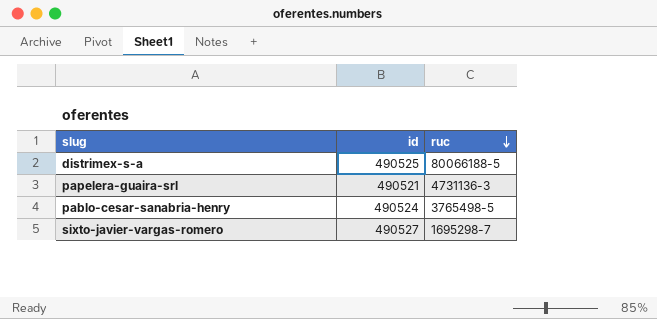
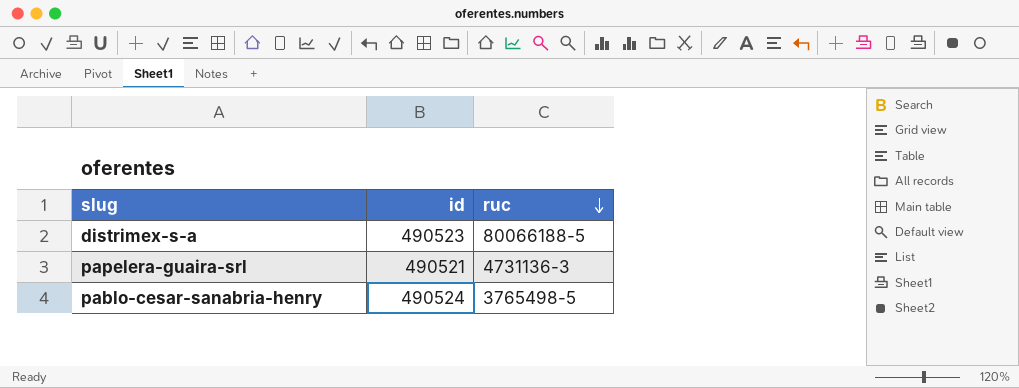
row sixto-javier-vargas-romero: 490527 | 1695298-7 -> none
distrimex-s-a | id: 490525 -> 490523

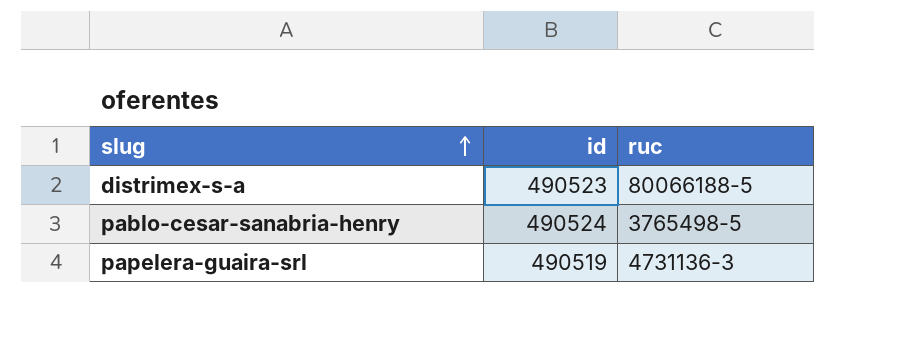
row order: ruc descending -> slug ascending
papelera-guaira-srl | id: 490521 -> 490519

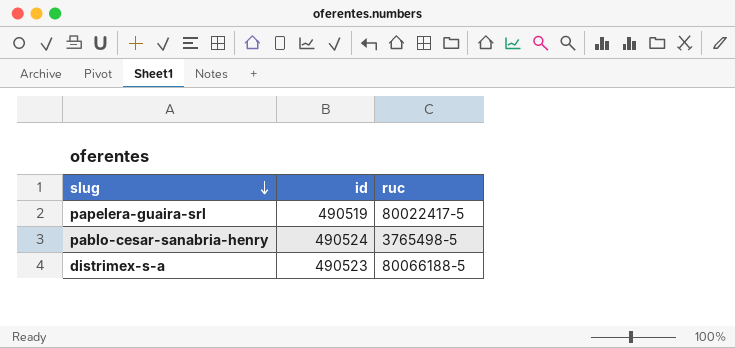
row order: slug ascending -> slug descending
papelera-guaira-srl | ruc: 4731136-3 -> 80022417-5

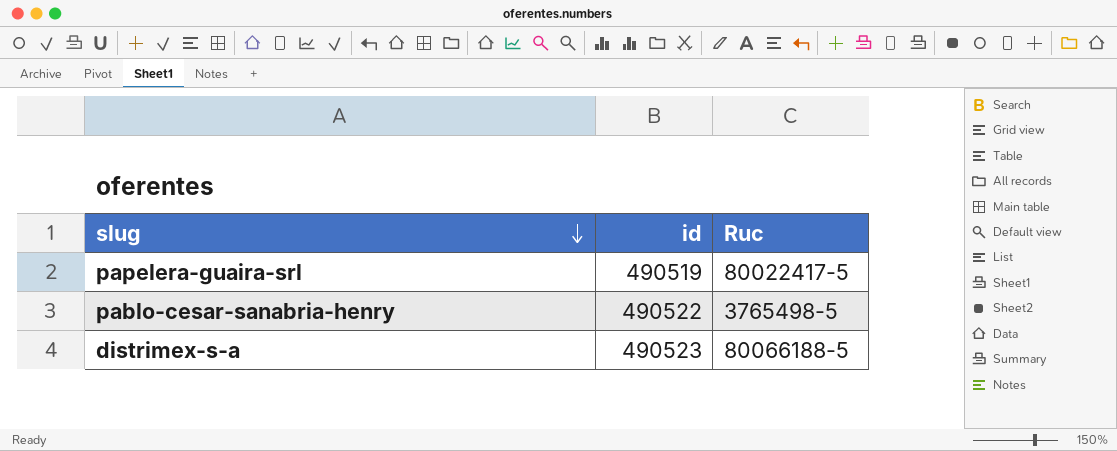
column name: ruc -> Ruc
pablo-cesar-sanabria-henry | id: 490524 -> 490522

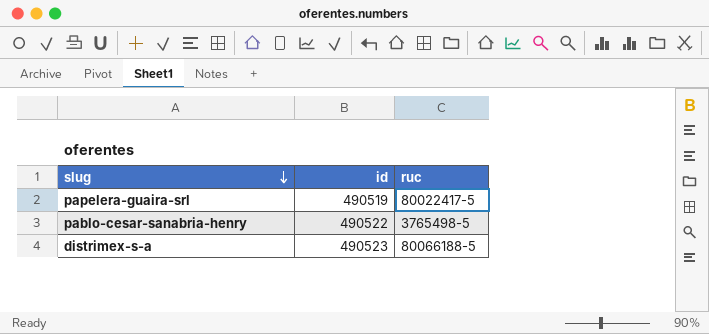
column name: Ruc -> ruc

